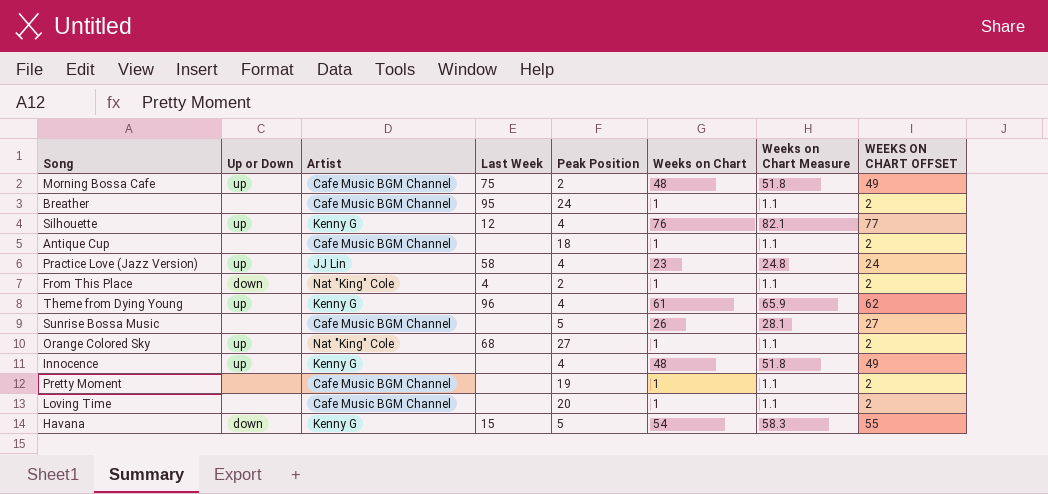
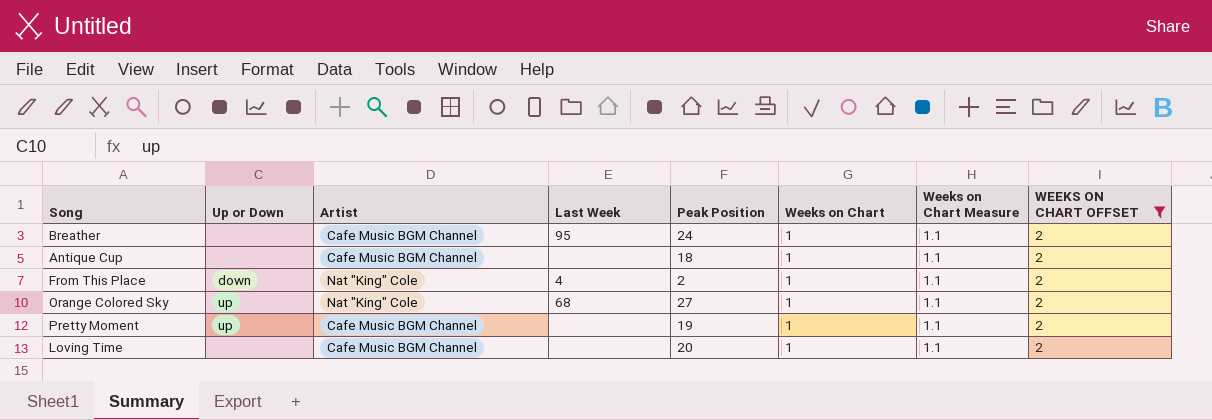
filter: none -> WEEKS ON CHART OFFSET = 2
Pretty Moment | Up or Down: none -> up

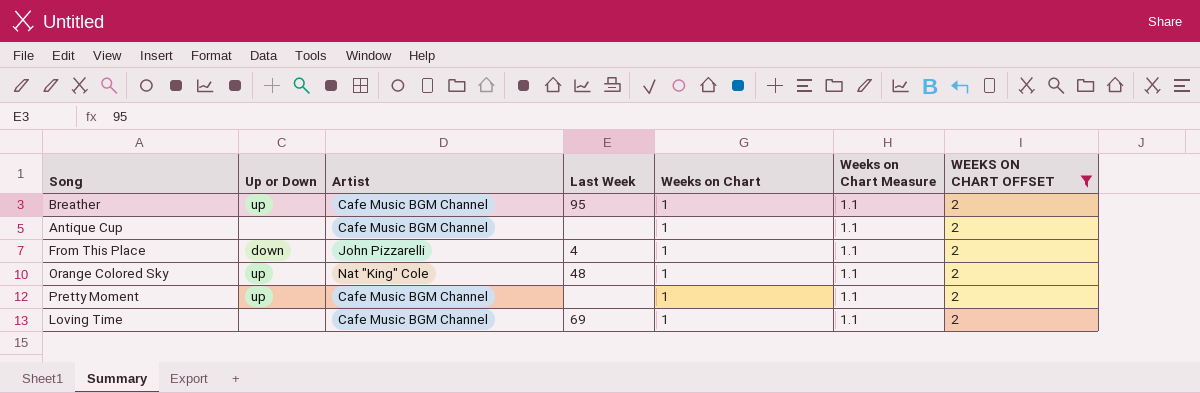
column Peak Position | position: 5 -> none
Breather | Up or Down: none -> up
From This Place | Artist: Nat "King" Cole -> John Pizzarelli
Orange Colored Sky | Last Week: 68 -> 48
Loving Time | Last Week: none -> 69

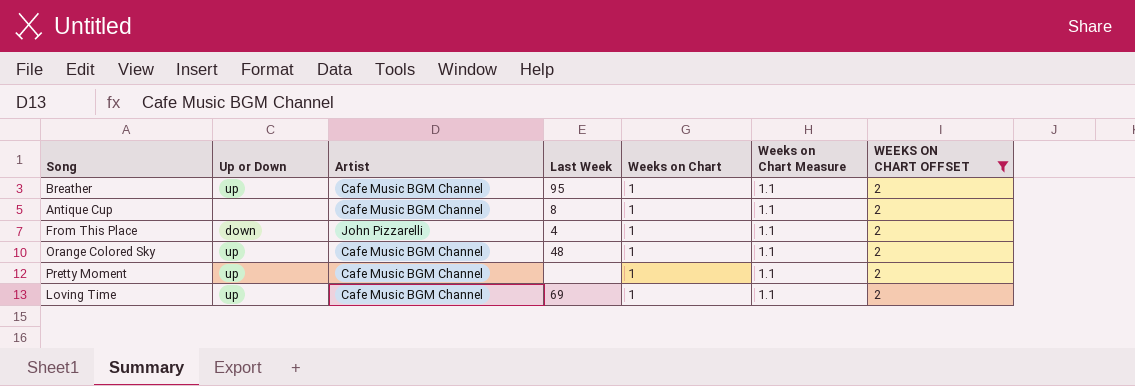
Antique Cup | Last Week: none -> 8
Orange Colored Sky | Artist: Nat "King" Cole -> Cafe Music BGM Channel
Loving Time | Up or Down: none -> up

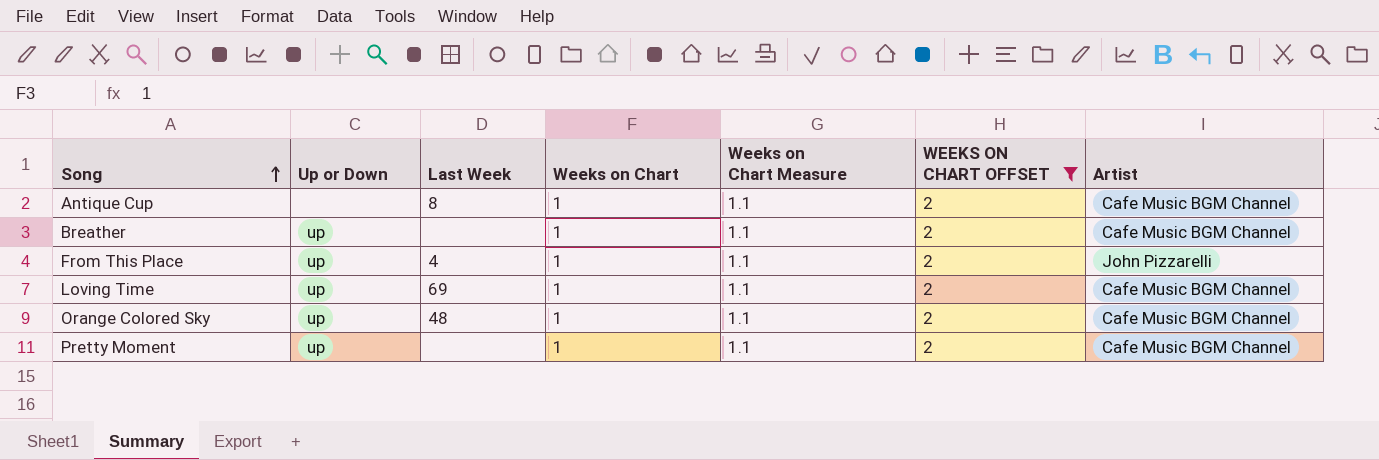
row order: none -> Song ascending
column Artist | position: 3 -> 7
Breather | Last Week: 95 -> none
From This Place | Up or Down: down -> up

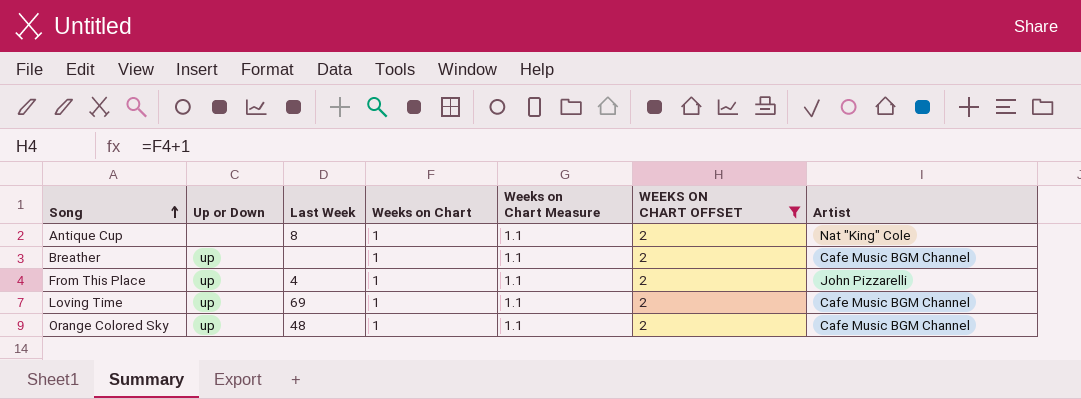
row Pretty Moment: up | none | 1 | 1.1 | 2 | Cafe Music BGM Channel -> none
Antique Cup | Artist: Cafe Music BGM Channel -> Nat "King" Cole

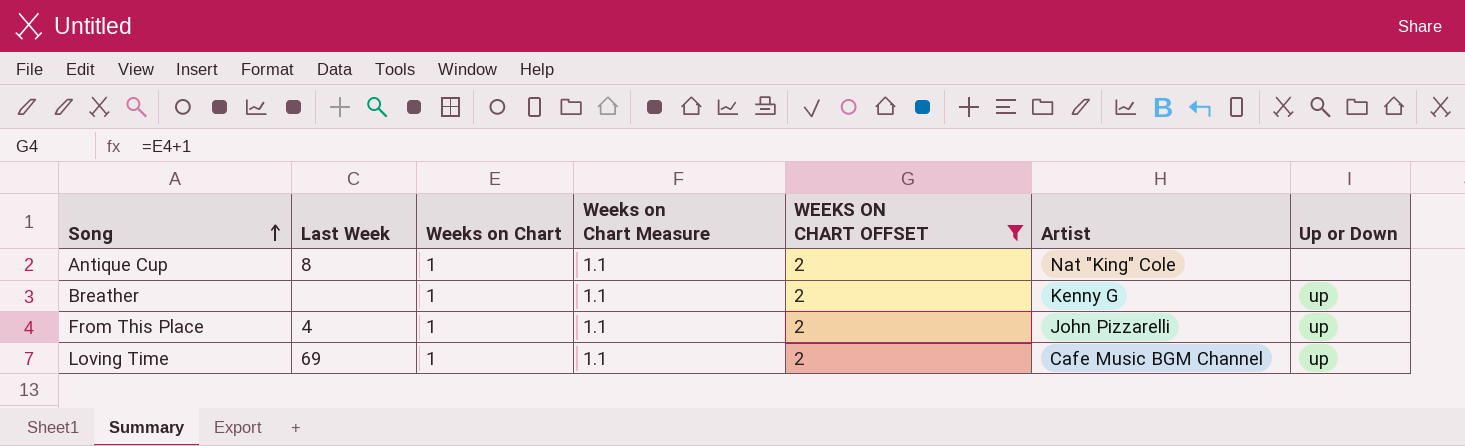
column Up or Down | position: 2 -> 7
row Orange Colored Sky: up | 48 | 1 | 1.1 | 2 | Cafe Music BGM Channel -> none
Breather | Artist: Cafe Music BGM Channel -> Kenny G

